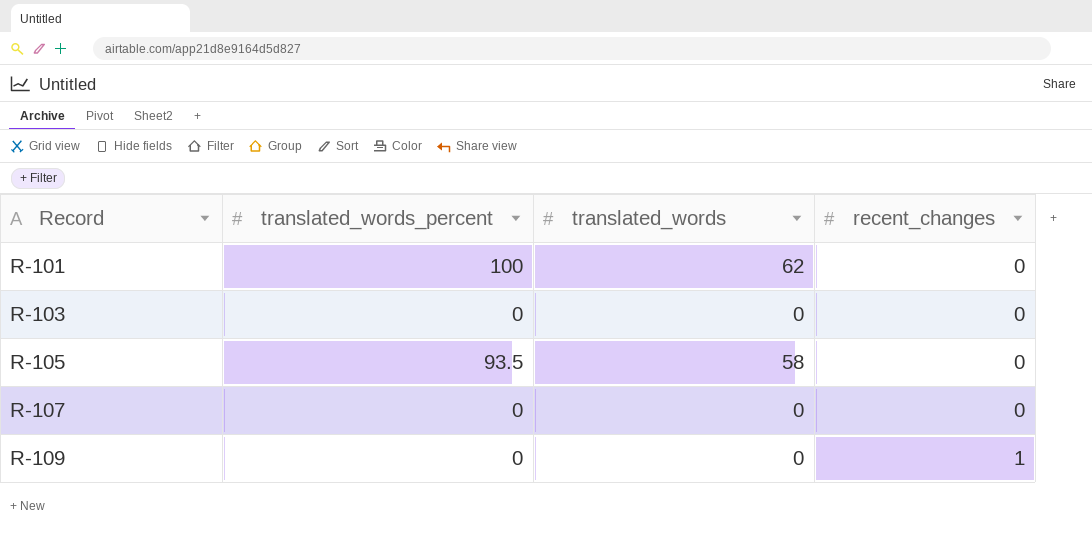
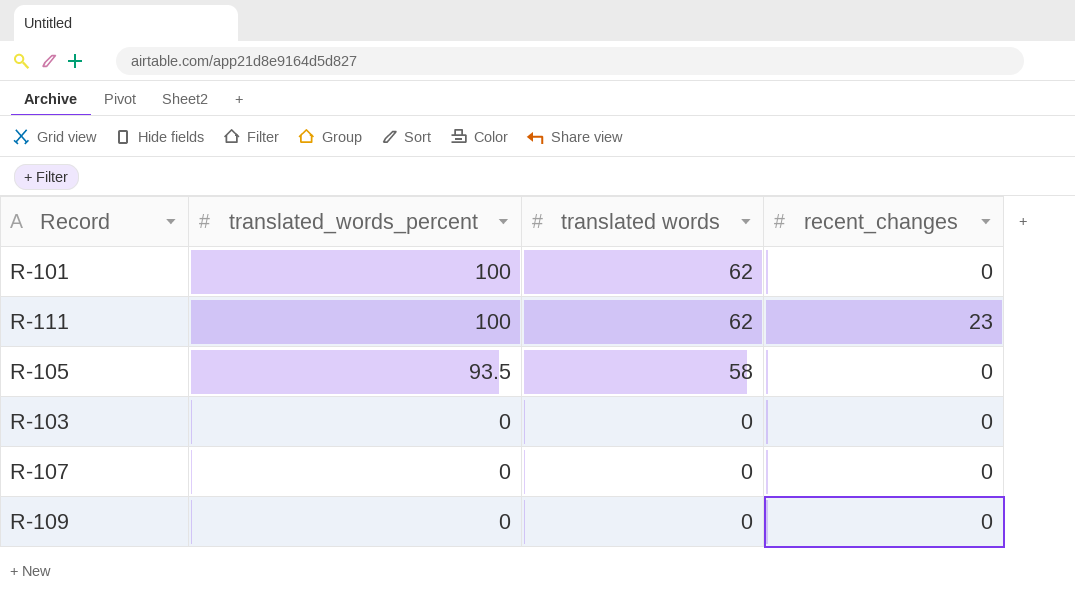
row order: Record ascending -> translated_words_percent descending
column name: translated_words -> translated words
row R-111: none -> 100 | 62 | 23
R-109 | recent_changes: 1 -> 0

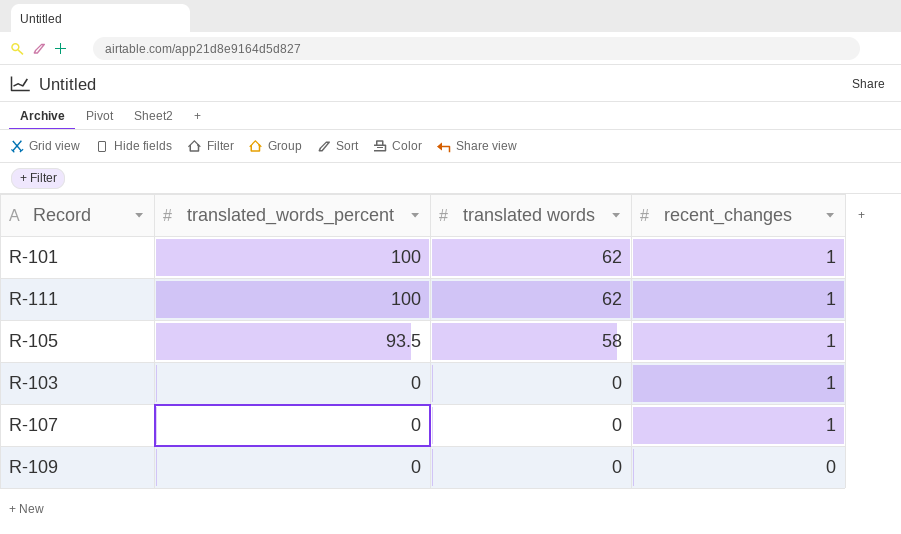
R-101 | recent_changes: 0 -> 1
R-111 | recent_changes: 23 -> 1
R-105 | recent_changes: 0 -> 1
R-103 | recent_changes: 0 -> 1
R-107 | recent_changes: 0 -> 1

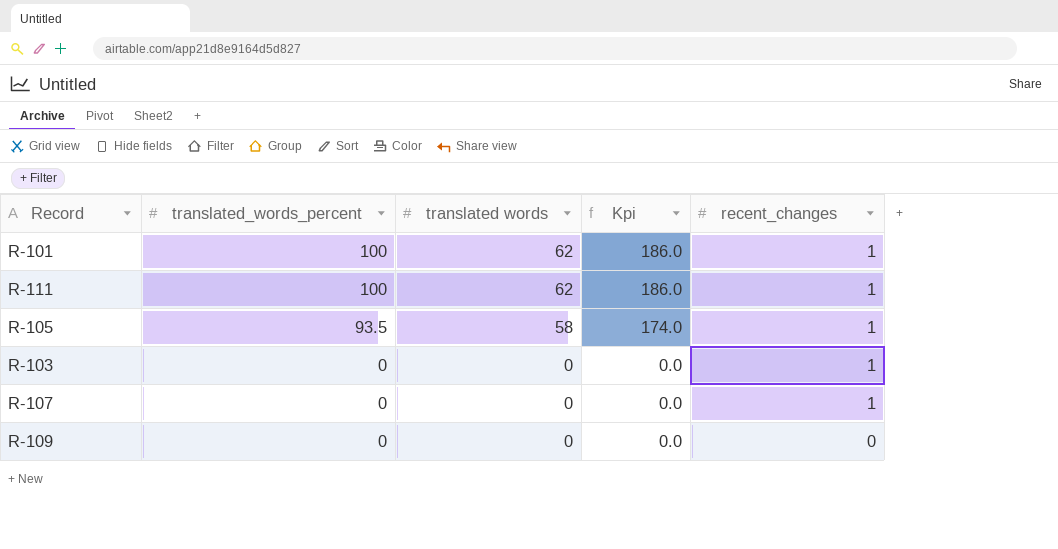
column Kpi | formula: none -> [translated words] * 3

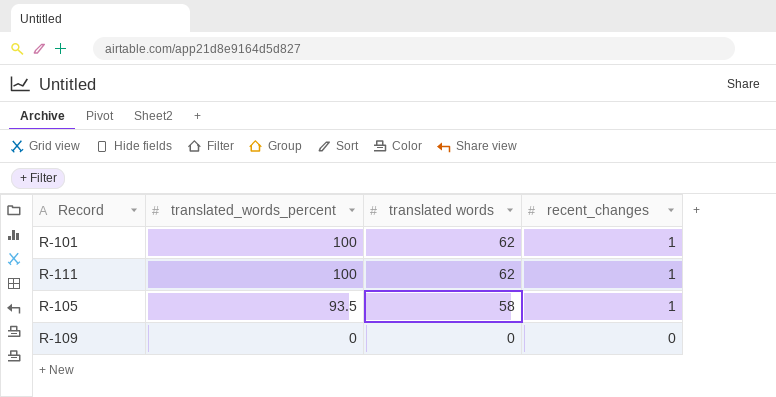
column Kpi | formula: [translated words] * 3 -> none
row R-103: 0 | 0 | 0.0 | 1 -> none
row R-107: 0 | 0 | 0.0 | 1 -> none

